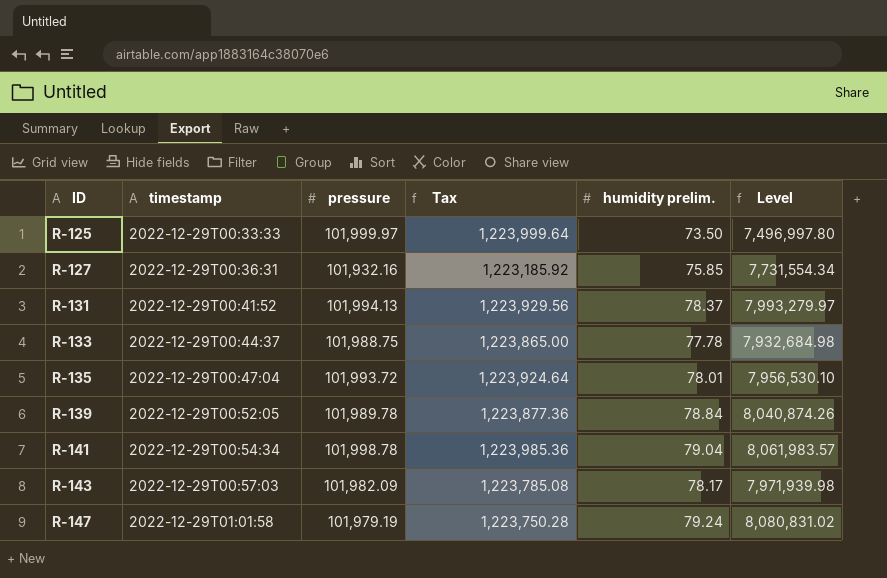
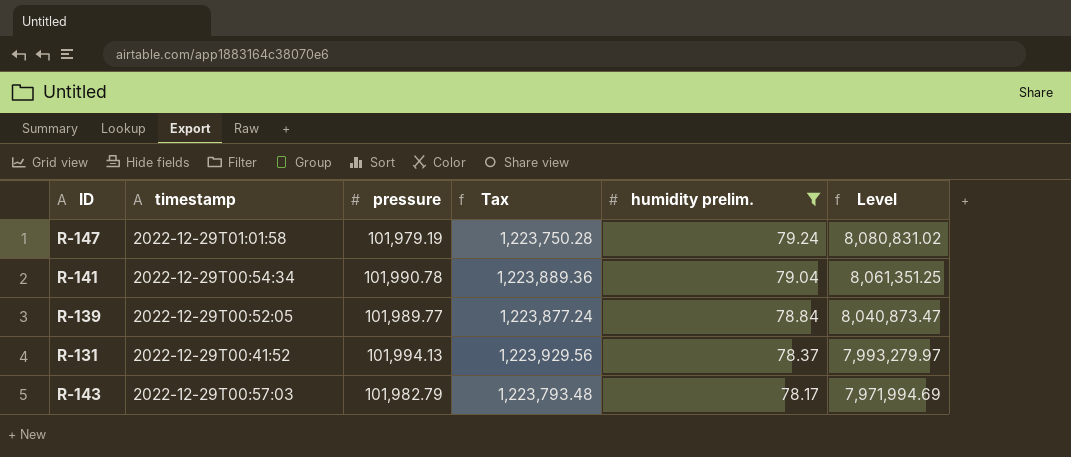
filter: none -> humidity prelim. >= 78.17
row order: ID ascending -> humidity prelim. descending
R-141 | pressure: 101,998.78 -> 101,990.78
R-141 | Tax: 1,223,985.36 -> 1,223,889.36
R-141 | Level: 8,061,983.57 -> 8,061,351.25
R-139 | pressure: 101,989.78 -> 101,989.77
R-139 | Tax: 1,223,877.36 -> 1,223,877.24
R-139 | Level: 8,040,874.26 -> 8,040,873.47
R-143 | pressure: 101,982.09 -> 101,982.79
R-143 | Tax: 1,223,785.08 -> 1,223,793.48
R-143 | Level: 7,971,939.98 -> 7,971,994.69

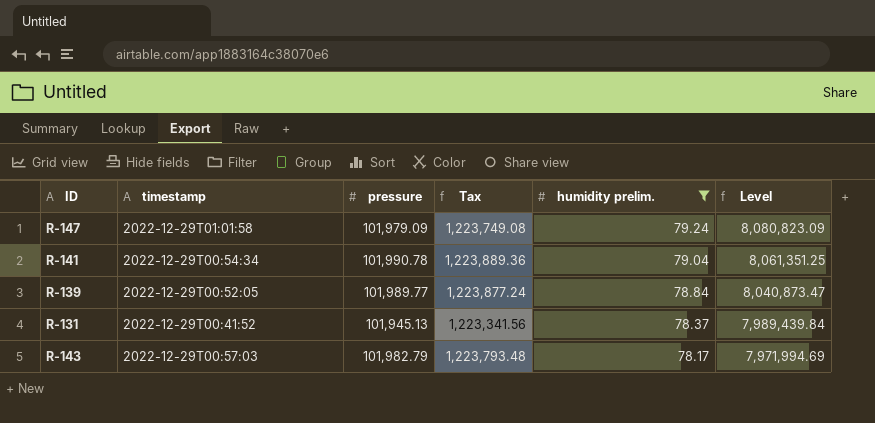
R-147 | pressure: 101,979.19 -> 101,979.09
R-147 | Tax: 1,223,750.28 -> 1,223,749.08
R-147 | Level: 8,080,831.02 -> 8,080,823.09
R-131 | pressure: 101,994.13 -> 101,945.13
R-131 | Tax: 1,223,929.56 -> 1,223,341.56
R-131 | Level: 7,993,279.97 -> 7,989,439.84

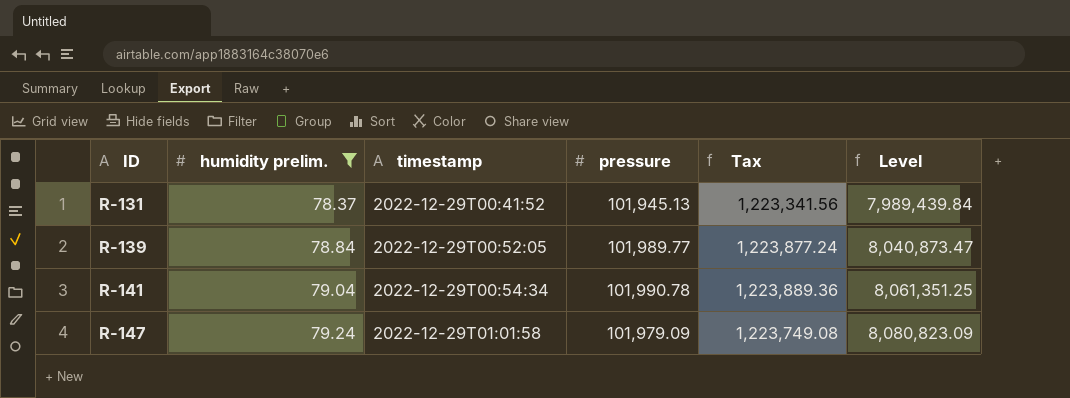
row order: humidity prelim. descending -> ID ascending
column humidity prelim. | position: 5 -> 2
row R-143: 2022-12-29T00:57:03 | 101,982.79 | 1,223,793.48 | 78.17 | 7,971,994.69 -> none

